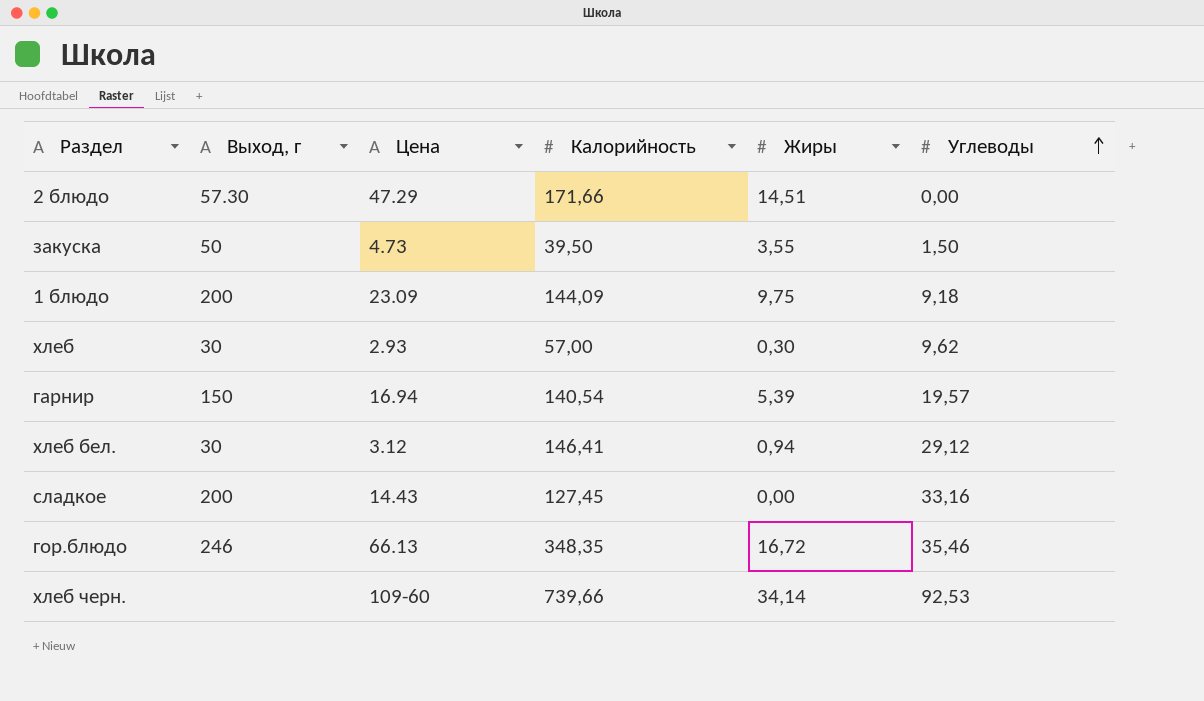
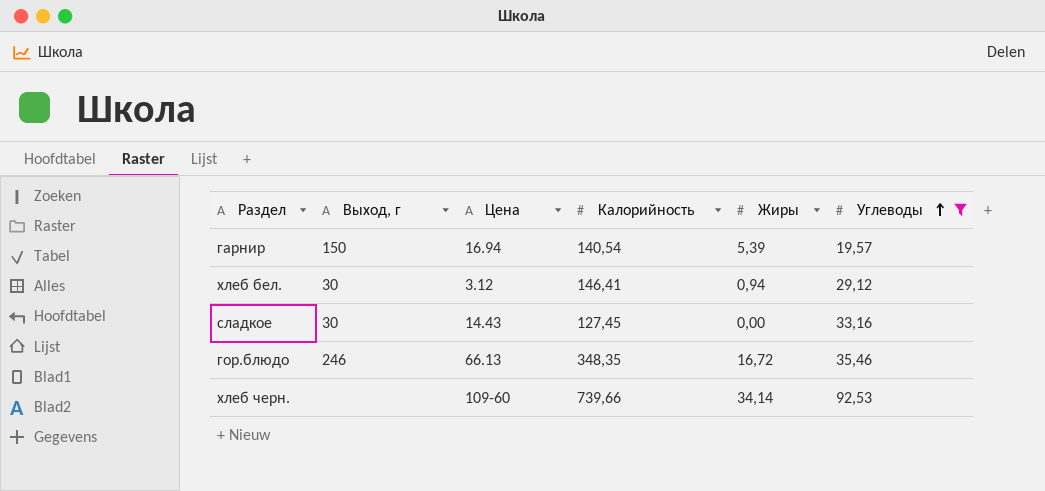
filter: none -> Углеводы >= 19,57
сладкое | Выход, г: 200 -> 30

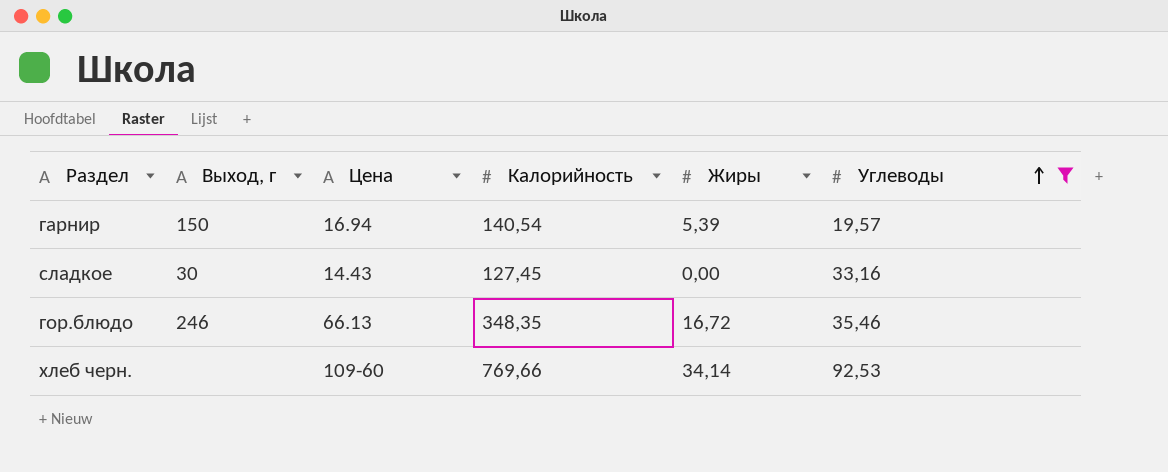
row хлеб бел.: 30 | 3.12 | 146,41 | 0,94 | 29,12 -> none
хлеб черн. | Калорийность: 739,66 -> 769,66

